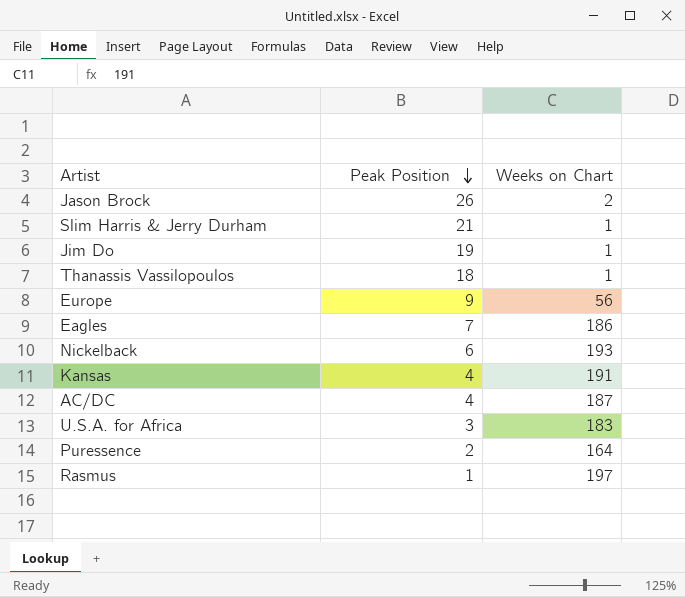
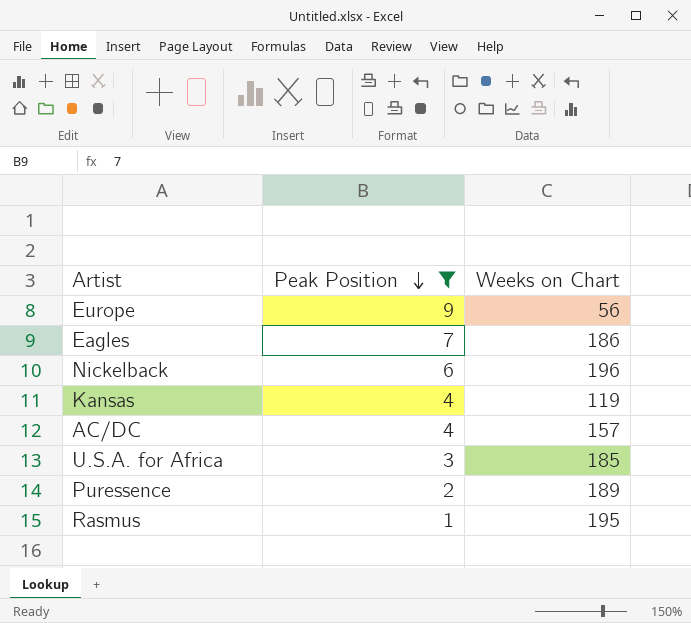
filter: none -> Peak Position <= 9
Nickelback | Weeks on Chart: 193 -> 196
Kansas | Weeks on Chart: 191 -> 119
AC/DC | Weeks on Chart: 187 -> 157
U.S.A. for Africa | Weeks on Chart: 183 -> 185
Puressence | Weeks on Chart: 164 -> 189
Rasmus | Weeks on Chart: 197 -> 195

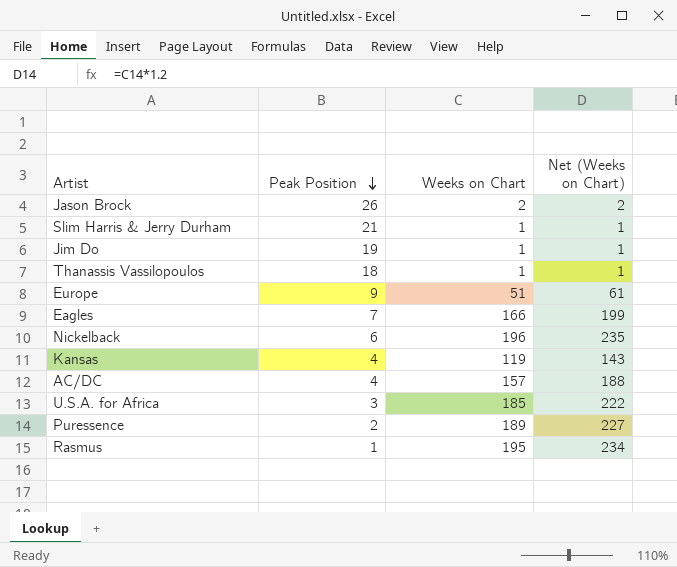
filter: Peak Position <= 9 -> none
column Net (Weeks on Chart) | formula: none -> [Weeks on Chart] * 1.2
Europe | Weeks on Chart: 56 -> 51
Eagles | Weeks on Chart: 186 -> 166

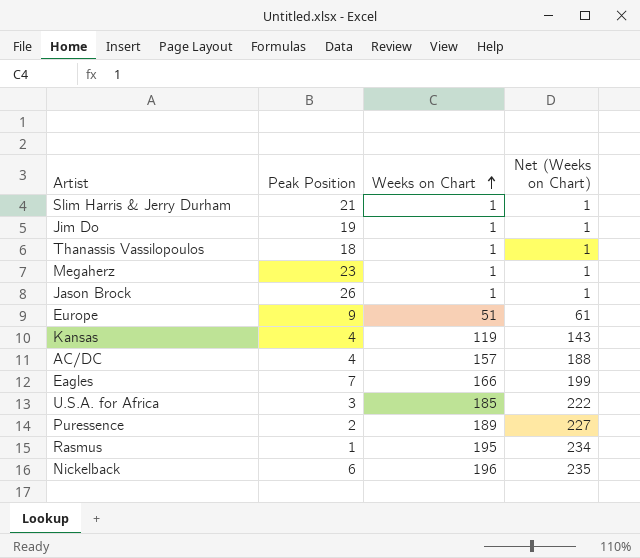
row order: Peak Position descending -> Weeks on Chart ascending
row Megaherz: none -> 23 | 1 | 1
Jason Brock | Weeks on Chart: 2 -> 1
Jason Brock | Net (Weeks on Chart): 2 -> 1

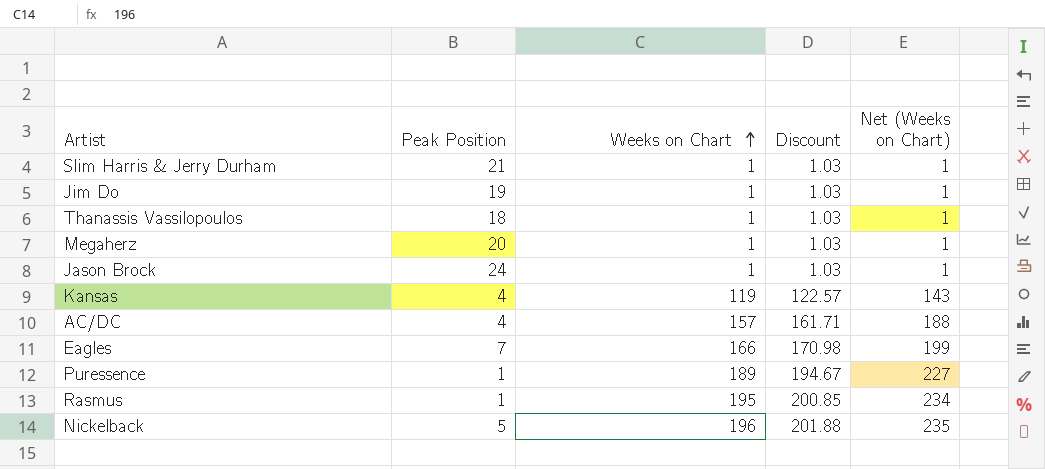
column Discount | formula: none -> [Weeks on Chart] * 1.03
row Europe: 9 | 51 | 61 -> none
row U.S.A. for Africa: 3 | 185 | 222 -> none
Megaherz | Peak Position: 23 -> 20
Jason Brock | Peak Position: 26 -> 24
Puressence | Peak Position: 2 -> 1
Nickelback | Peak Position: 6 -> 5

